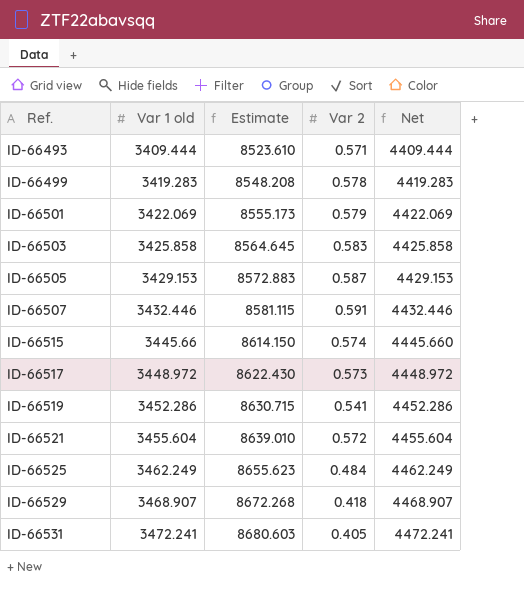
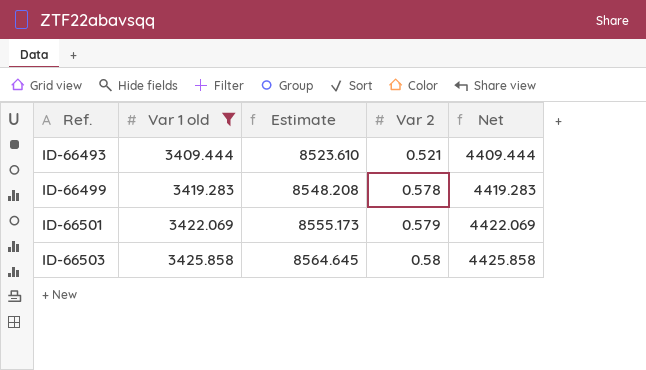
filter: none -> Var 1 old <= 3425.858
ID-66493 | Var 2: 0.571 -> 0.521
ID-66503 | Var 2: 0.583 -> 0.58

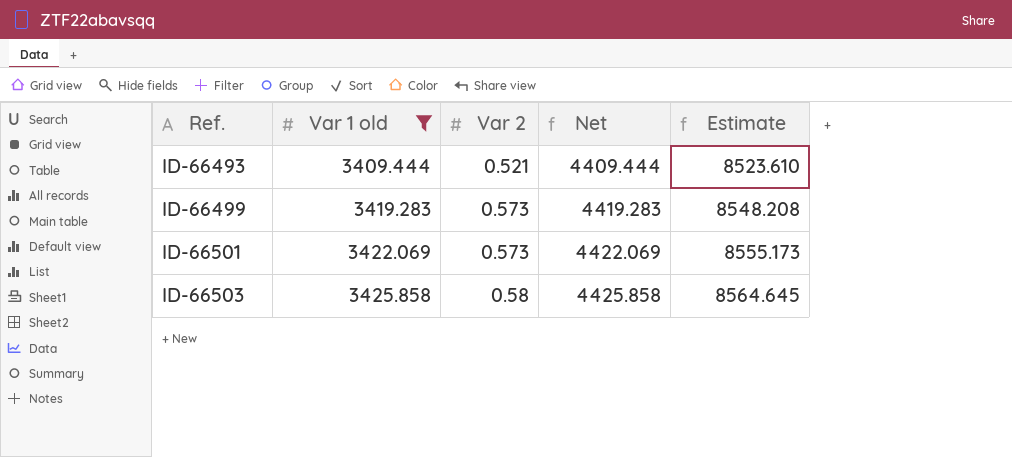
column Estimate | position: 3 -> 5
ID-66499 | Var 2: 0.578 -> 0.573
ID-66501 | Var 2: 0.579 -> 0.573

